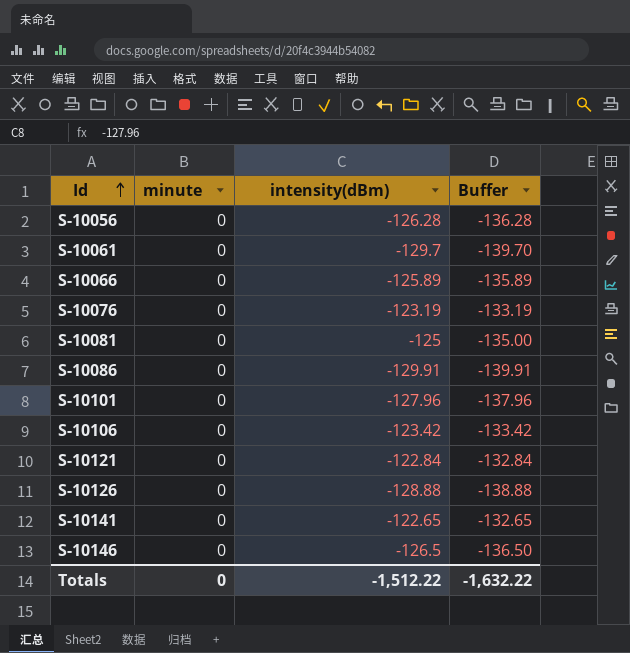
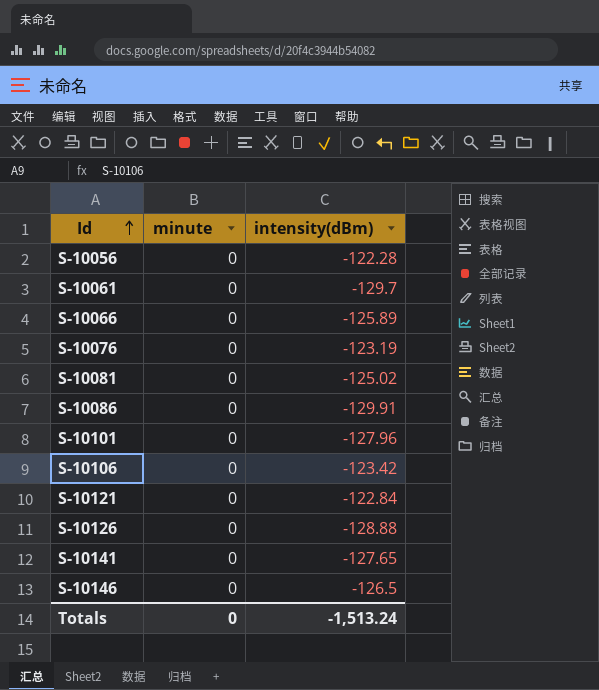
column Buffer | formula: [intensity(dBm)] - 10 -> none
S-10056 | intensity(dBm): -126.28 -> -122.28
S-10081 | intensity(dBm): -125 -> -125.02
S-10141 | intensity(dBm): -122.65 -> -127.65
Totals | intensity(dBm): -1,512.22 -> -1,513.24

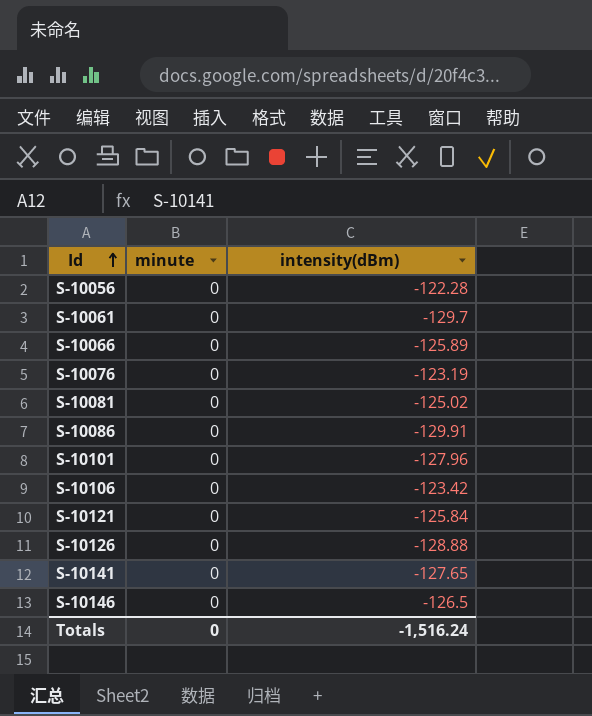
S-10121 | intensity(dBm): -122.84 -> -125.84
Totals | intensity(dBm): -1,513.24 -> -1,516.24

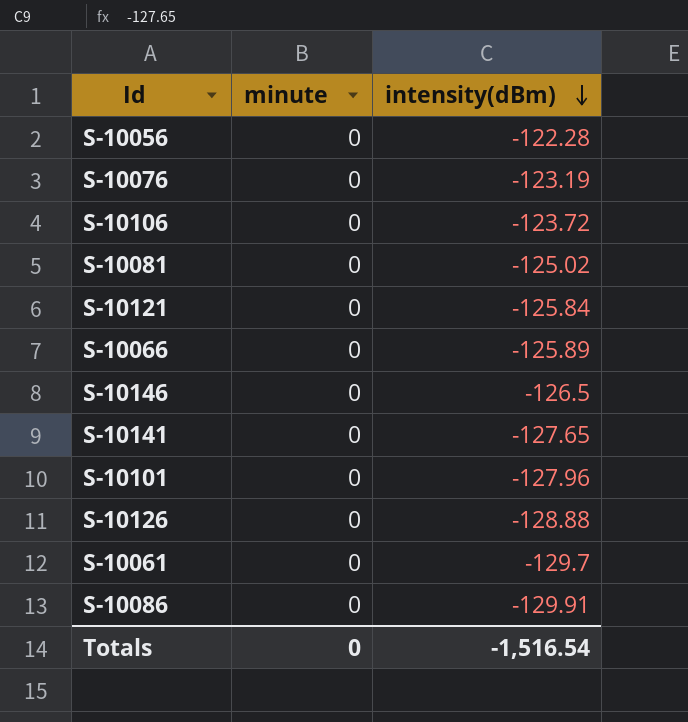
row order: Id ascending -> intensity(dBm) descending
S-10106 | intensity(dBm): -123.42 -> -123.72
Totals | intensity(dBm): -1,516.24 -> -1,516.54

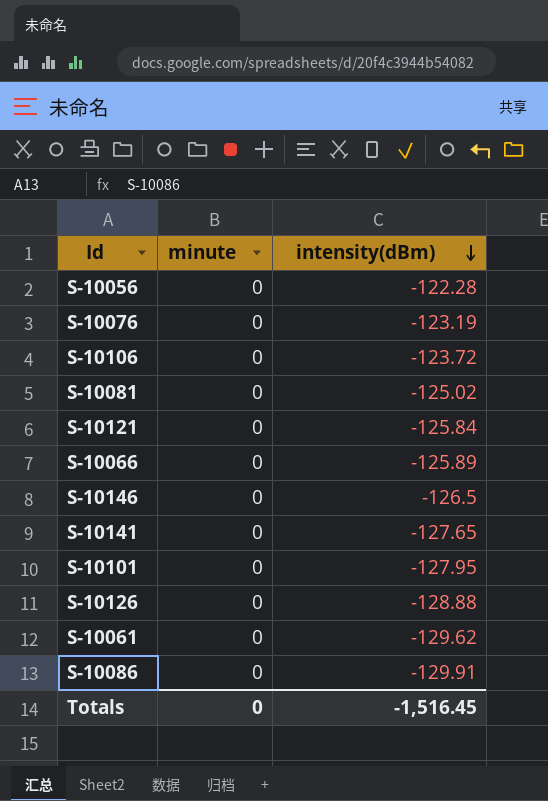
S-10101 | intensity(dBm): -127.96 -> -127.95
S-10061 | intensity(dBm): -129.7 -> -129.62
Totals | intensity(dBm): -1,516.54 -> -1,516.45

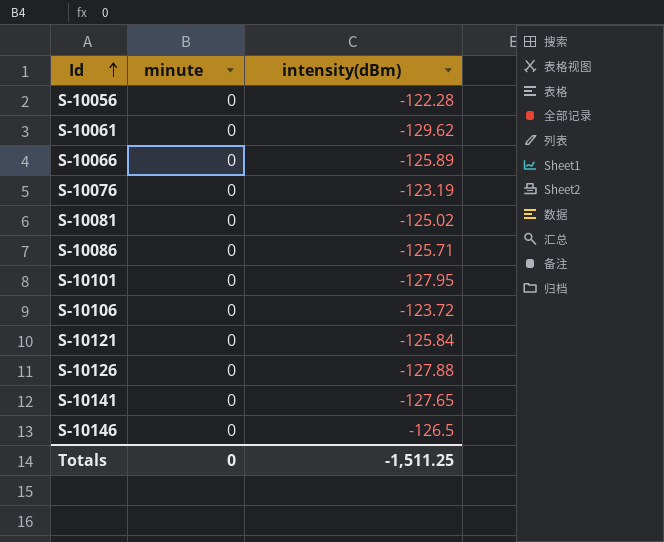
row order: intensity(dBm) descending -> Id ascending
S-10086 | intensity(dBm): -129.91 -> -125.71
S-10126 | intensity(dBm): -128.88 -> -127.88
Totals | intensity(dBm): -1,516.45 -> -1,511.25

